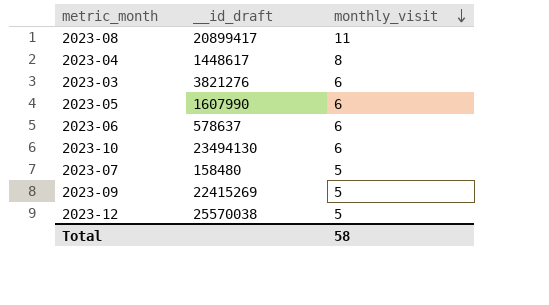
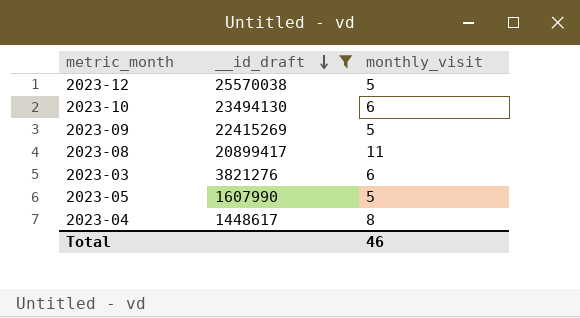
filter: none -> __id_draft >= 1448617
row order: monthly_visit descending -> __id_draft descending
2023-05 | monthly_visit: 6 -> 5
Total | monthly_visit: 58 -> 46

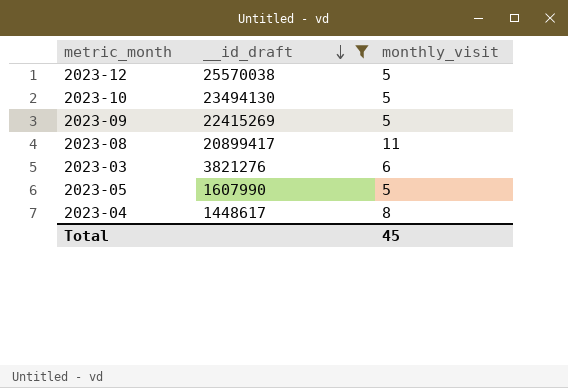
2023-10 | monthly_visit: 6 -> 5
Total | monthly_visit: 46 -> 45

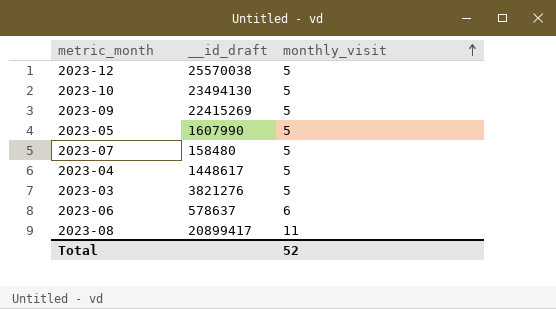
filter: __id_draft >= 1448617 -> none
row order: __id_draft descending -> monthly_visit ascending
2023-04 | monthly_visit: 8 -> 5
2023-03 | monthly_visit: 6 -> 5
Total | monthly_visit: 45 -> 52

